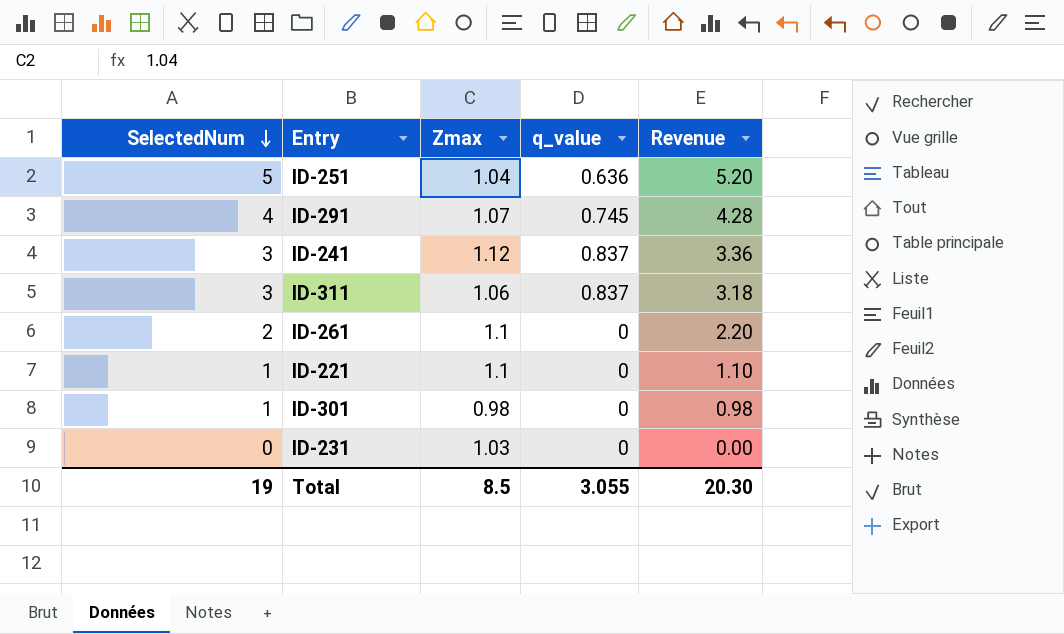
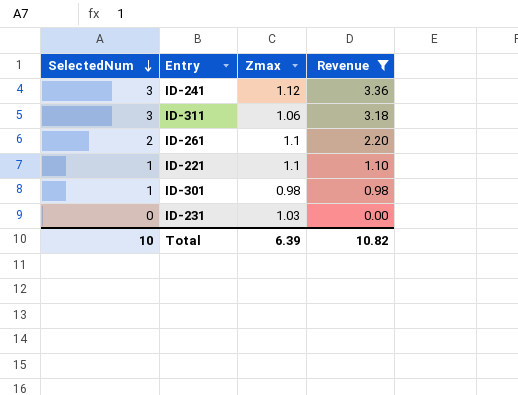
filter: none -> Revenue <= 3.36
column q_value | position: 4 -> none
Total | SelectedNum: 19 -> 10
Total | Zmax: 8.5 -> 6.39
Total | Revenue: 20.30 -> 10.82

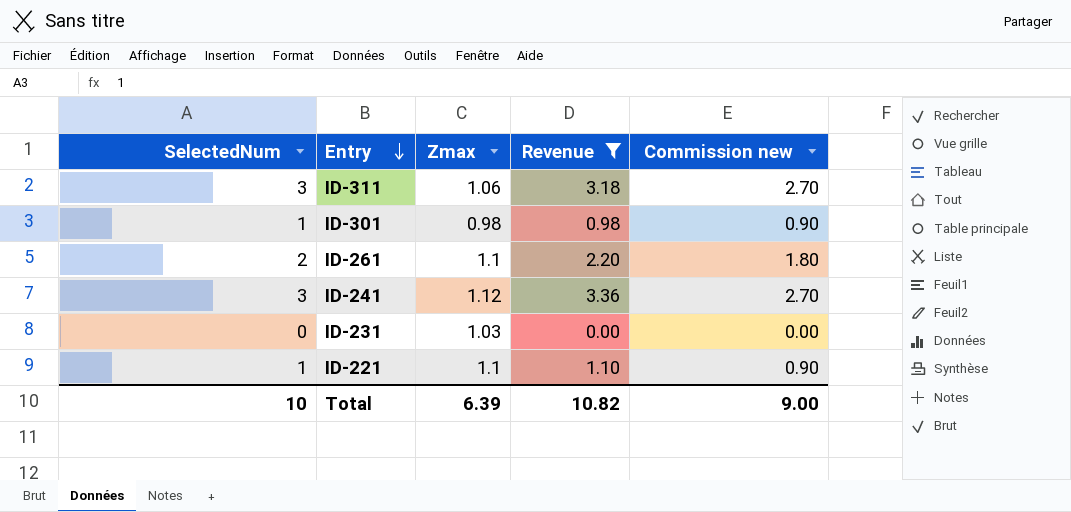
row order: SelectedNum descending -> Entry descending
column Commission new | formula: none -> [SelectedNum] * 0.9

